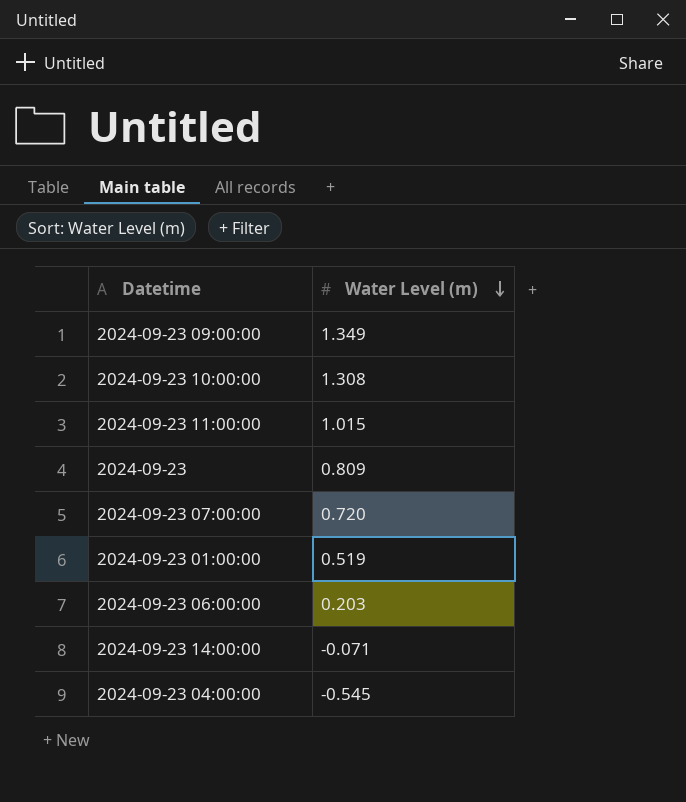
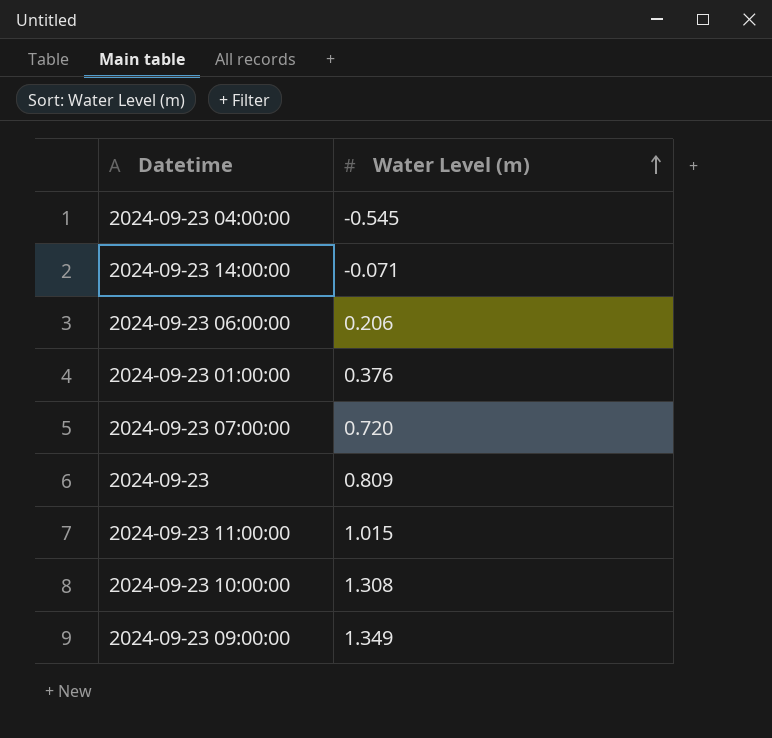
row order: Water Level (m) descending -> Water Level (m) ascending
2024-09-23 06:00:00 | Water Level (m): 0.203 -> 0.206
2024-09-23 01:00:00 | Water Level (m): 0.519 -> 0.376

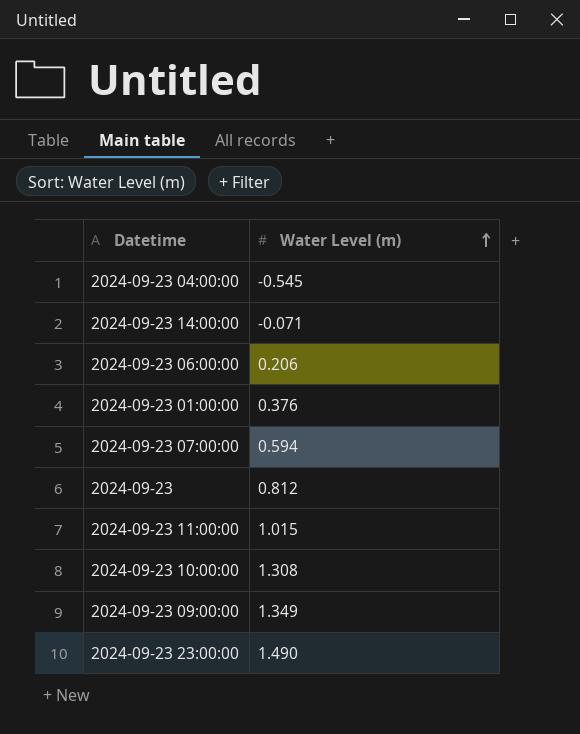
2024-09-23 07:00:00 | Water Level (m): 0.720 -> 0.594
2024-09-23 | Water Level (m): 0.809 -> 0.812
row 2024-09-23 23:00:00: none -> 1.490

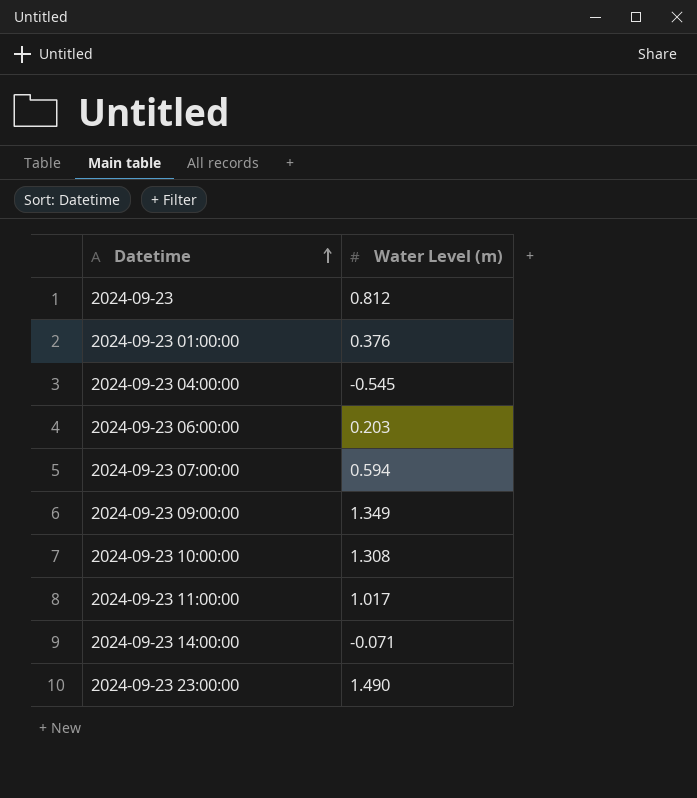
row order: Water Level (m) ascending -> Datetime ascending
2024-09-23 06:00:00 | Water Level (m): 0.206 -> 0.203
2024-09-23 11:00:00 | Water Level (m): 1.015 -> 1.017

